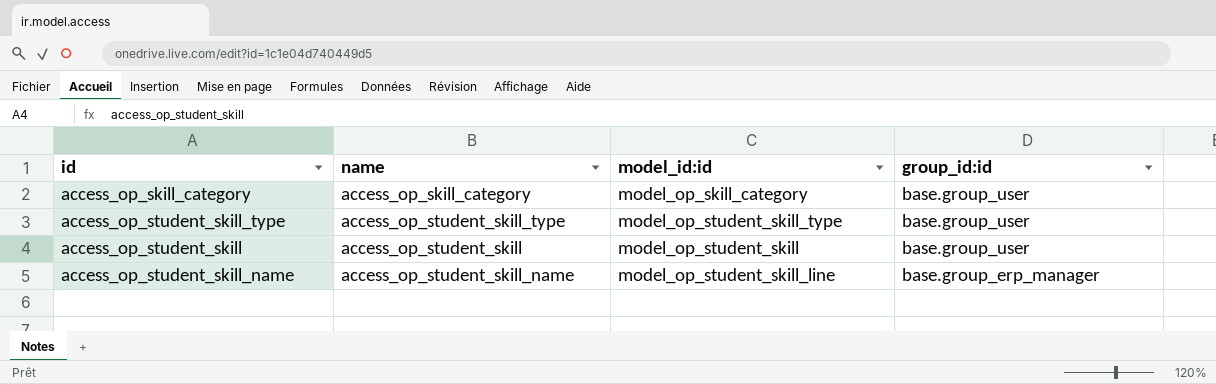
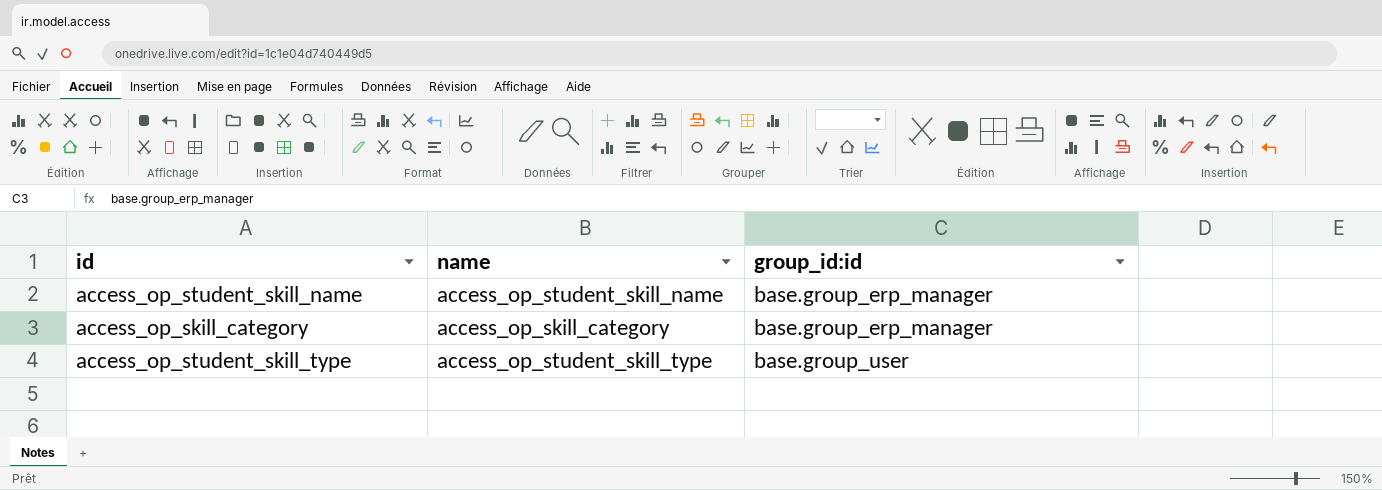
row order: group_id:id descending -> group_id:id ascending
column model_id:id | position: 3 -> none
row access_op_student_skill: access_op_student_skill | model_op_student_skill | base.group_user -> none
access_op_skill_category | group_id:id: base.group_user -> base.group_erp_manager

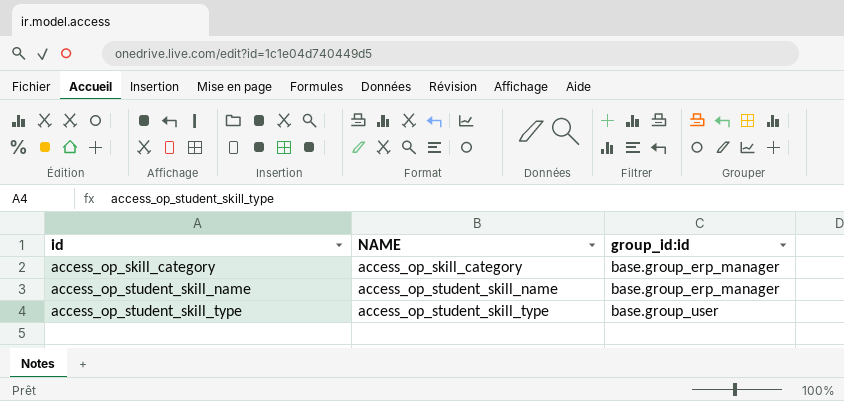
row order: group_id:id ascending -> id ascending
column name: name -> NAME

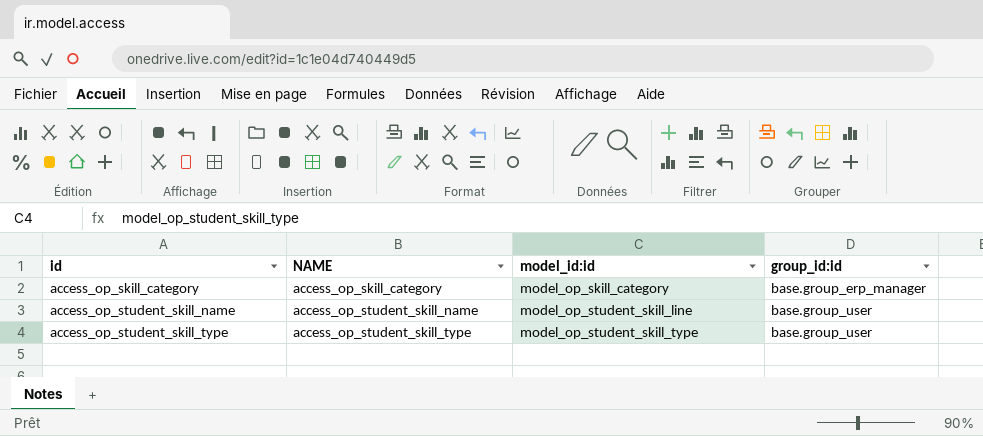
column model_id:id | position: none -> 3
access_op_student_skill_name | group_id:id: base.group_erp_manager -> base.group_user

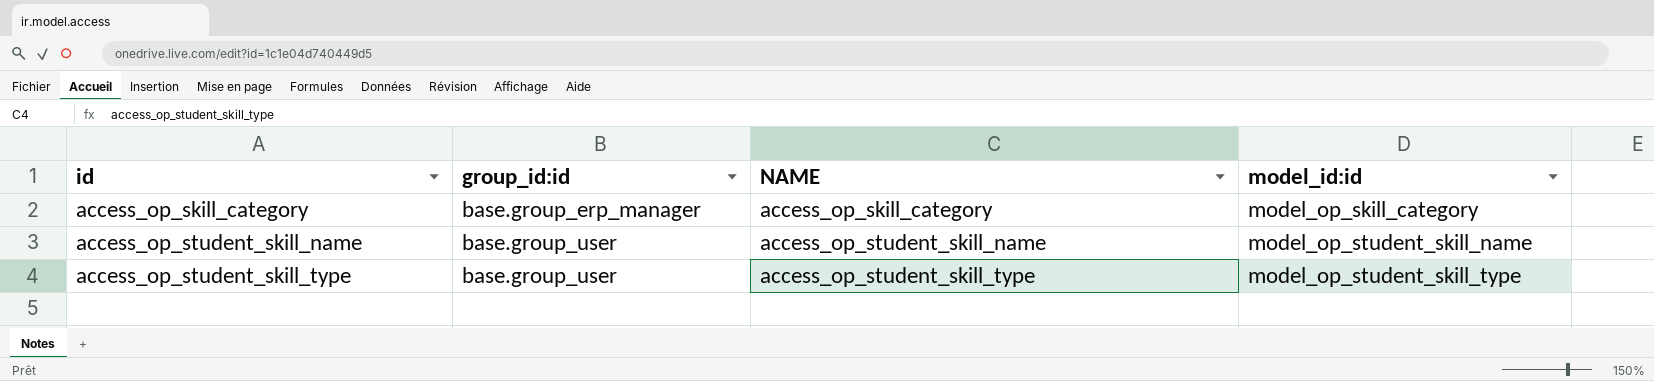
column group_id:id | position: 4 -> 2
access_op_student_skill_name | model_id:id: model_op_student_skill_line -> model_op_student_skill_name

